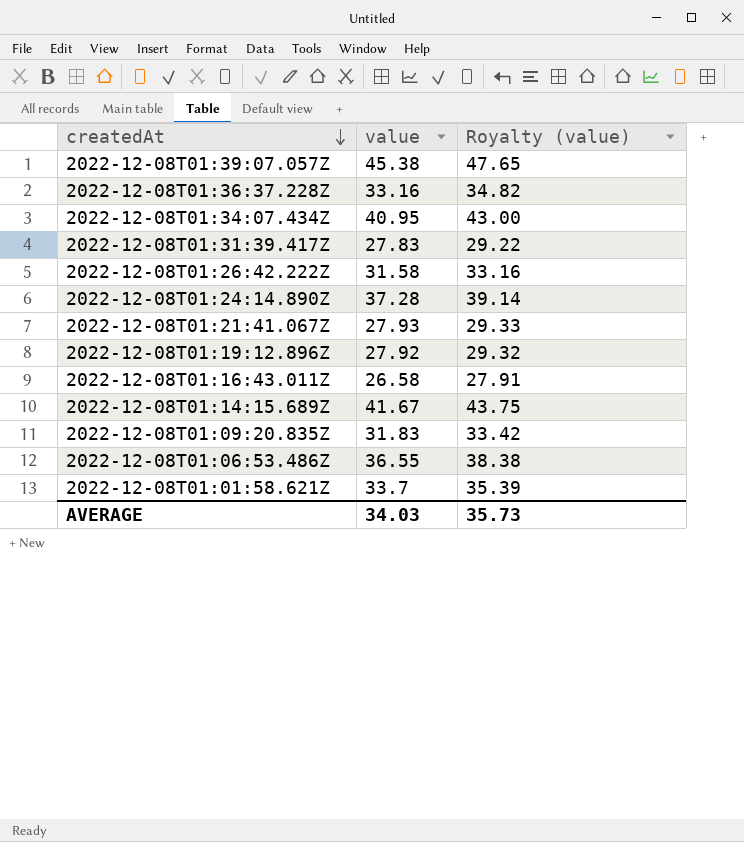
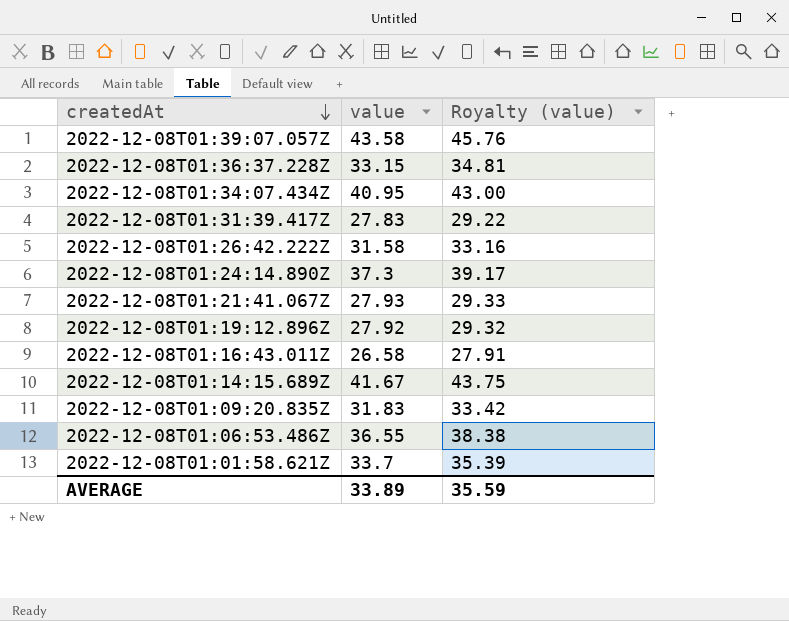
2022-12-08T01:39:07.057Z | value: 45.38 -> 43.58
2022-12-08T01:39:07.057Z | Royalty (value): 47.65 -> 45.76
2022-12-08T01:36:37.228Z | value: 33.16 -> 33.15
2022-12-08T01:36:37.228Z | Royalty (value): 34.82 -> 34.81
2022-12-08T01:24:14.890Z | value: 37.28 -> 37.3
2022-12-08T01:24:14.890Z | Royalty (value): 39.14 -> 39.17
AVERAGE | value: 34.03 -> 33.89
AVERAGE | Royalty (value): 35.73 -> 35.59

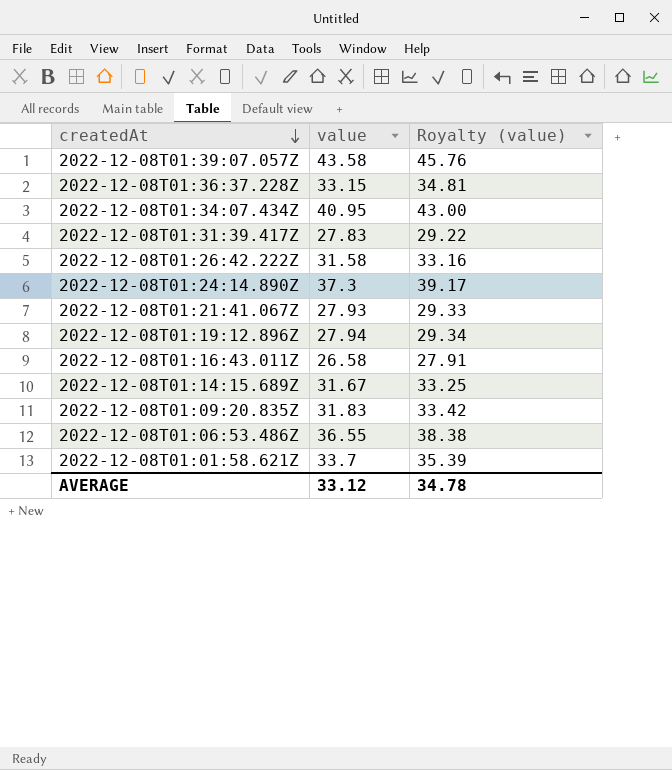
2022-12-08T01:19:12.896Z | value: 27.92 -> 27.94
2022-12-08T01:19:12.896Z | Royalty (value): 29.32 -> 29.34
2022-12-08T01:14:15.689Z | value: 41.67 -> 31.67
2022-12-08T01:14:15.689Z | Royalty (value): 43.75 -> 33.25
AVERAGE | value: 33.89 -> 33.12
AVERAGE | Royalty (value): 35.59 -> 34.78

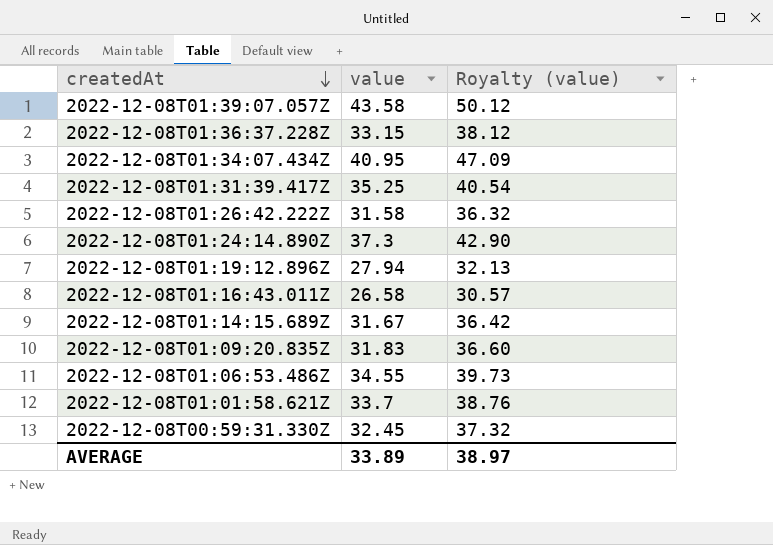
column Royalty (value) | formula: [value] * 1.05 -> [value] * 1.15
row 2022-12-08T01:21:41.067Z: 27.93 | 29.33 -> none
2022-12-08T01:31:39.417Z | value: 27.83 -> 35.25
2022-12-08T01:06:53.486Z | value: 36.55 -> 34.55
row 2022-12-08T00:59:31.330Z: none -> 32.45 | 37.32
AVERAGE | value: 33.12 -> 33.89
AVERAGE | Royalty (value): 34.78 -> 38.97

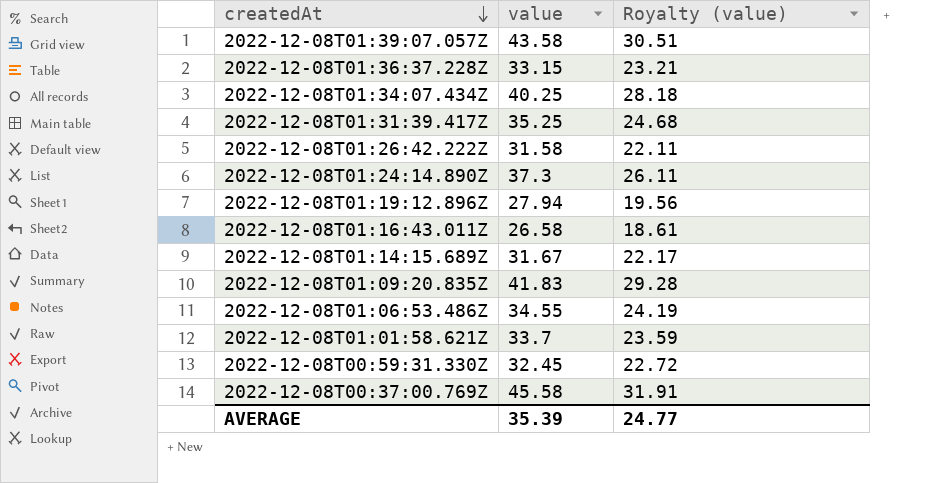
column Royalty (value) | formula: [value] * 1.15 -> [value] * 0.7
2022-12-08T01:34:07.434Z | value: 40.95 -> 40.25
2022-12-08T01:09:20.835Z | value: 31.83 -> 41.83
row 2022-12-08T00:37:00.769Z: none -> 45.58 | 31.91
AVERAGE | value: 33.89 -> 35.39
AVERAGE | Royalty (value): 38.97 -> 24.77

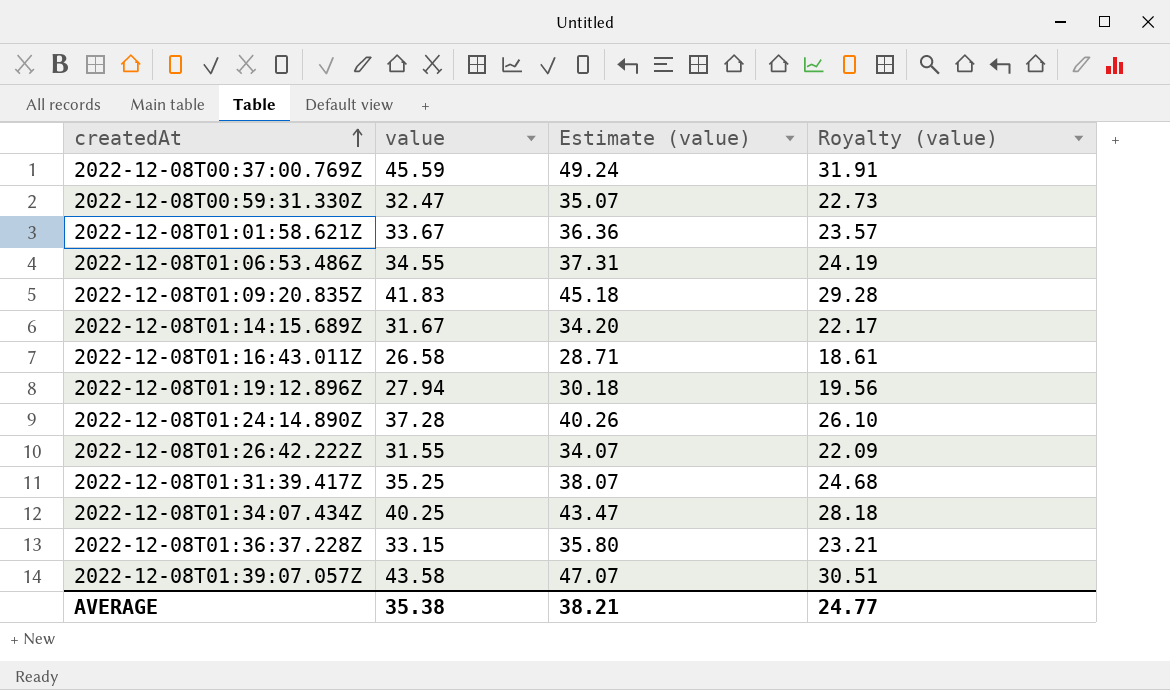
row order: createdAt descending -> createdAt ascending
column Estimate (value) | formula: none -> [value] * 1.08
2022-12-08T00:37:00.769Z | value: 45.58 -> 45.59
2022-12-08T00:59:31.330Z | value: 32.45 -> 32.47
2022-12-08T00:59:31.330Z | Royalty (value): 22.72 -> 22.73
2022-12-08T01:01:58.621Z | value: 33.7 -> 33.67
2022-12-08T01:01:58.621Z | Royalty (value): 23.59 -> 23.57
2022-12-08T01:24:14.890Z | value: 37.3 -> 37.28
2022-12-08T01:24:14.890Z | Royalty (value): 26.11 -> 26.10
2022-12-08T01:26:42.222Z | value: 31.58 -> 31.55
2022-12-08T01:26:42.222Z | Royalty (value): 22.11 -> 22.09
AVERAGE | value: 35.39 -> 35.38

